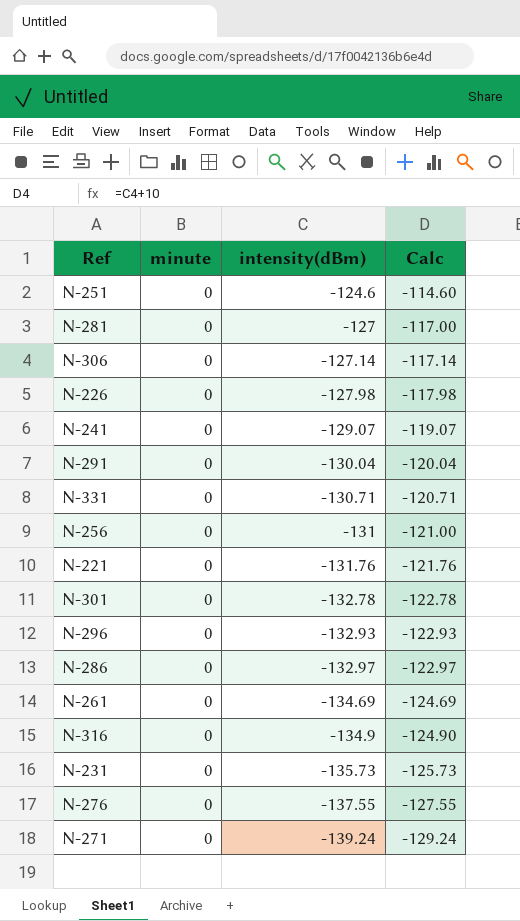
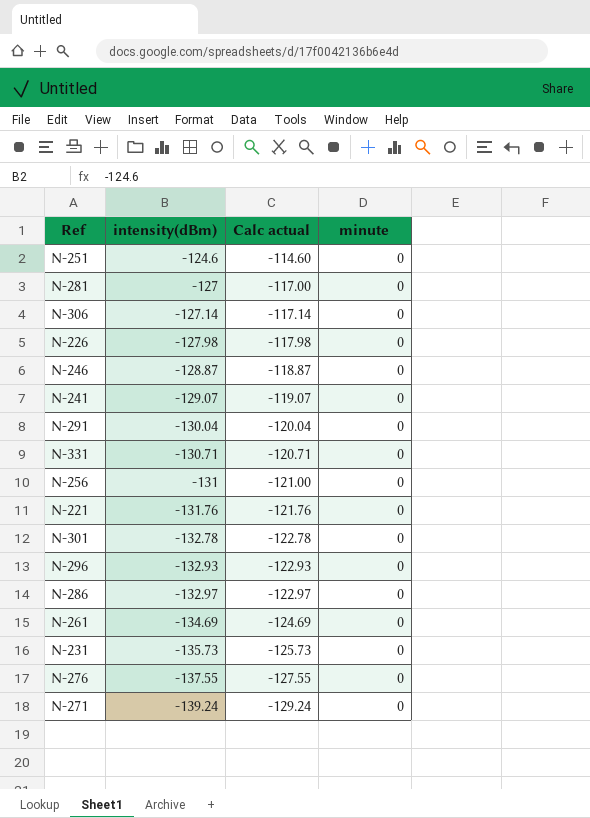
column name: Calc -> Calc actual
column minute | position: 2 -> 4
row N-316: 0 | -134.9 | -124.90 -> none
row N-246: none -> -128.87 | -118.87 | 0

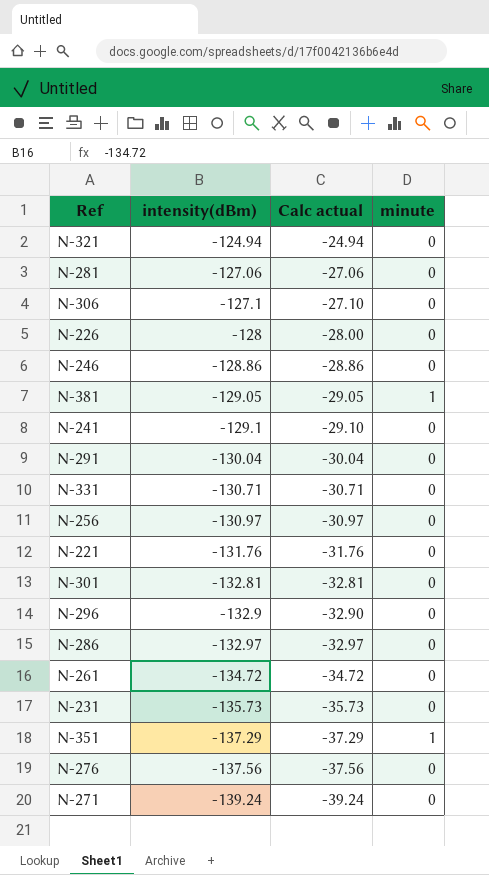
column Calc actual | formula: [intensity(dBm)] + 10 -> [intensity(dBm)] + 100
row N-251: -124.6 | -114.60 | 0 -> none
row N-321: none -> -124.94 | -24.94 | 0
N-281 | intensity(dBm): -127 -> -127.06
N-306 | intensity(dBm): -127.14 -> -127.1
N-226 | intensity(dBm): -127.98 -> -128
N-246 | intensity(dBm): -128.87 -> -128.86
row N-381: none -> -129.05 | -29.05 | 1
N-241 | intensity(dBm): -129.07 -> -129.1
N-256 | intensity(dBm): -131 -> -130.97
N-301 | intensity(dBm): -132.78 -> -132.81
N-296 | intensity(dBm): -132.93 -> -132.9
N-261 | intensity(dBm): -134.69 -> -134.72
row N-351: none -> -137.29 | -37.29 | 1
N-276 | intensity(dBm): -137.55 -> -137.56

